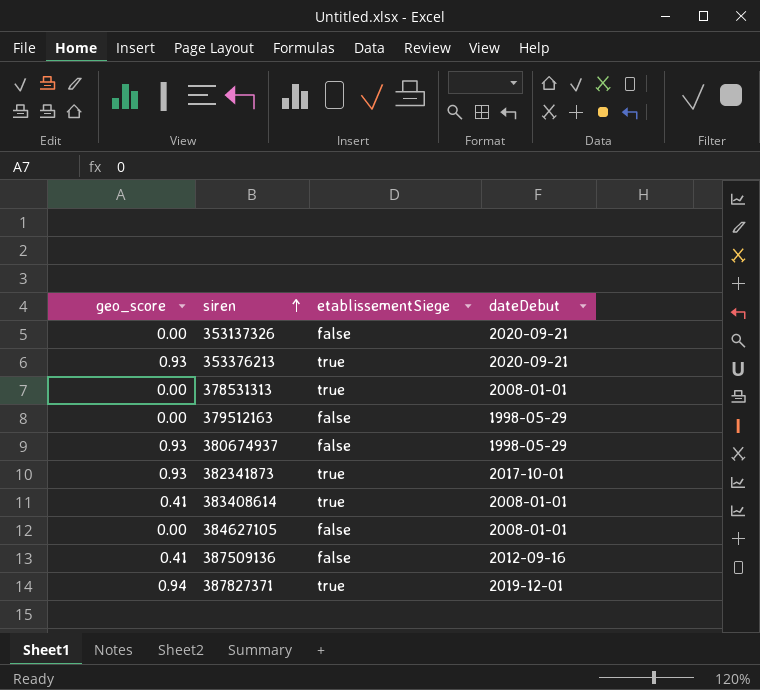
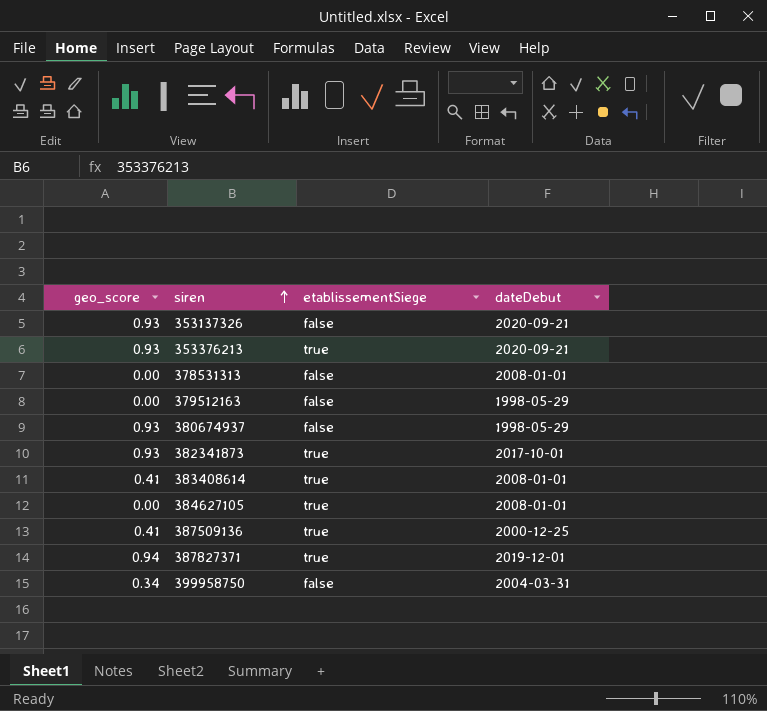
353137326 | geo_score: 0.00 -> 0.93
378531313 | etablissementSiege: true -> false
384627105 | etablissementSiege: false -> true
387509136 | etablissementSiege: false -> true
387509136 | dateDebut: 2012-09-16 -> 2000-12-25
row 399958750: none -> 0.34 | false | 2004-03-31

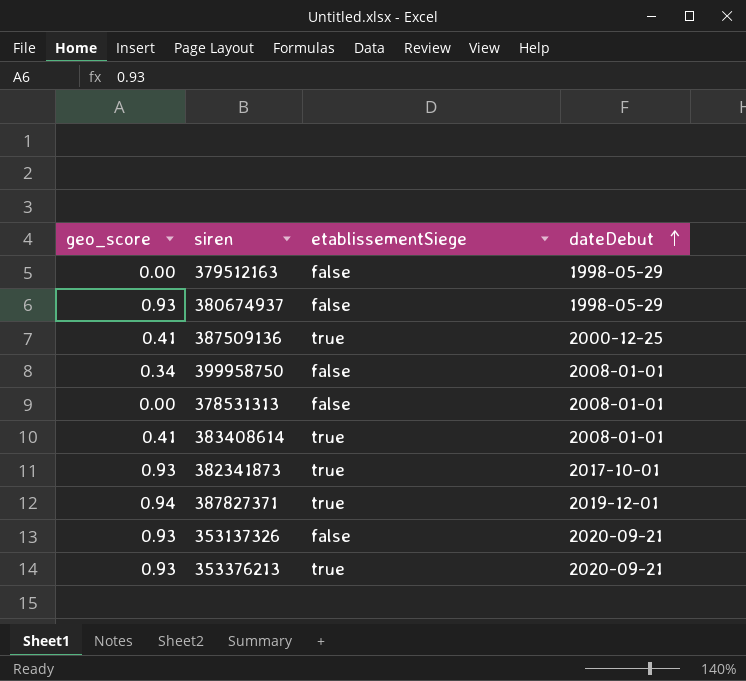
row order: siren ascending -> dateDebut ascending
row 384627105: 0.00 | true | 2008-01-01 -> none
399958750 | dateDebut: 2004-03-31 -> 2008-01-01

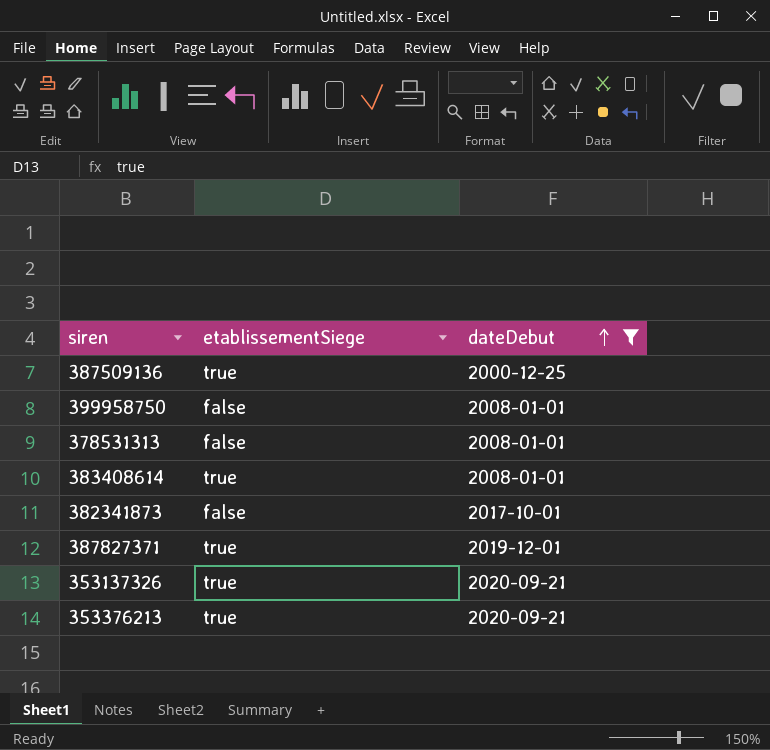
filter: none -> dateDebut != 1998-05-29
column geo_score | position: 1 -> none
382341873 | etablissementSiege: true -> false
353137326 | etablissementSiege: false -> true

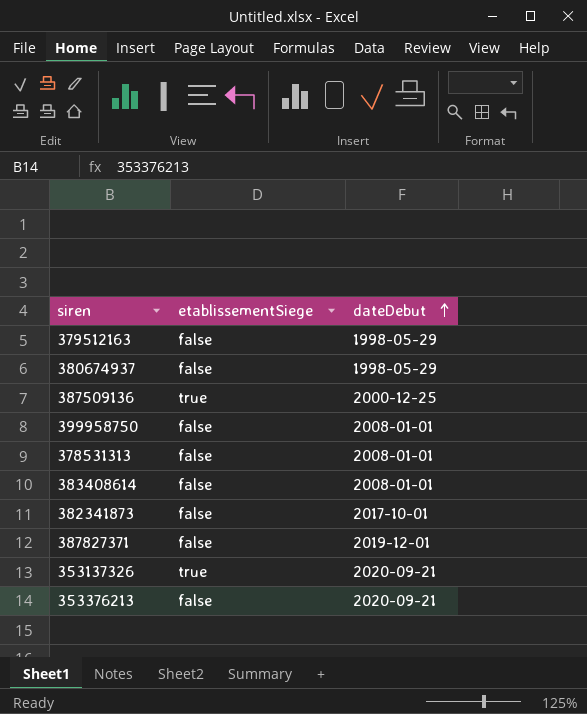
filter: dateDebut != 1998-05-29 -> none
383408614 | etablissementSiege: true -> false
387827371 | etablissementSiege: true -> false
353376213 | etablissementSiege: true -> false

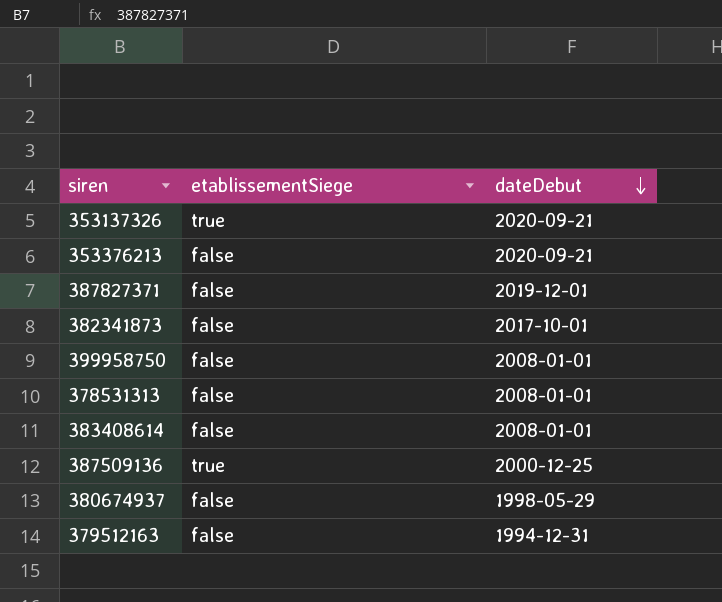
row order: dateDebut ascending -> dateDebut descending
379512163 | dateDebut: 1998-05-29 -> 1994-12-31

